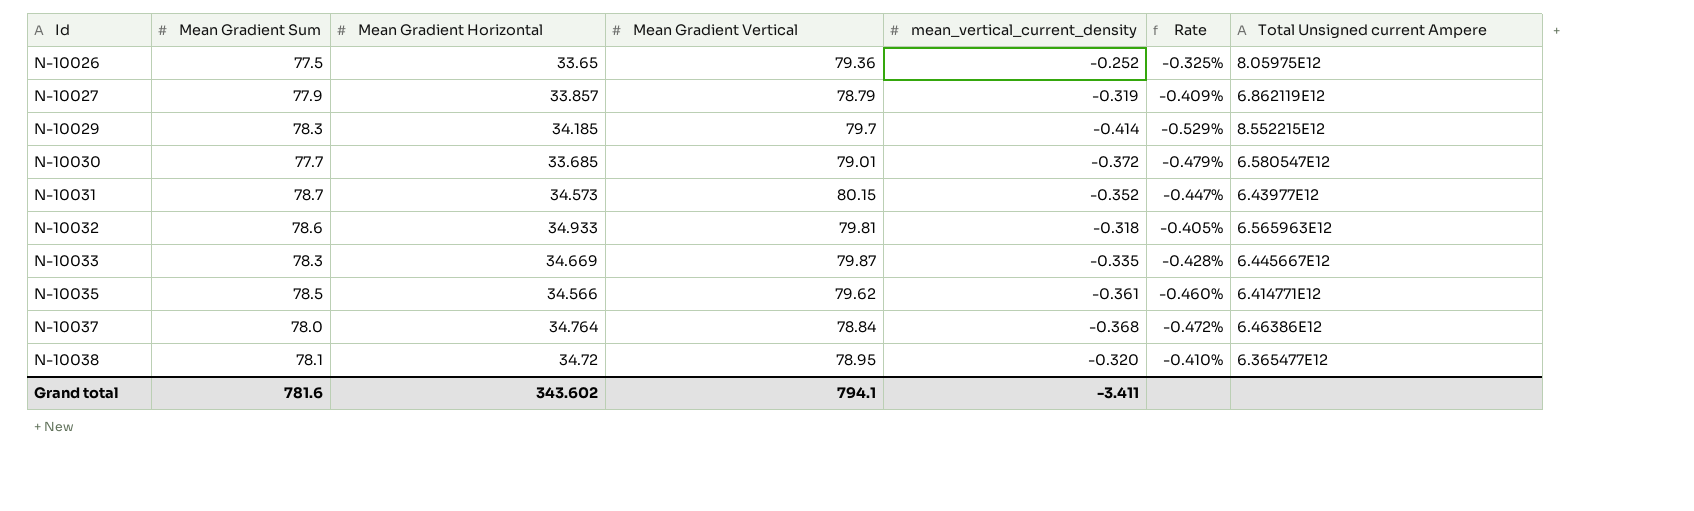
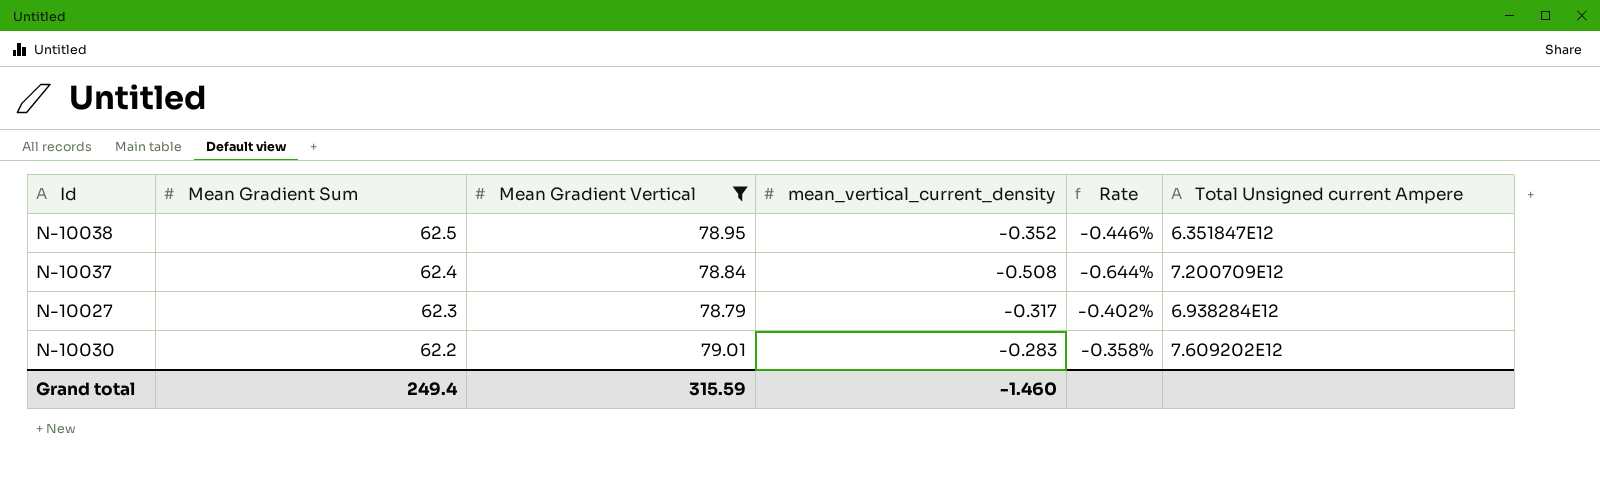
filter: none -> Mean Gradient Vertical <= 79.01
row order: Id ascending -> Mean Gradient Sum descending
column Mean Gradient Horizontal | position: 3 -> none
column Rate | formula: [mean_vertical_current_density] / [Mean Gradient Sum] -> [mean_vertical_current_density] / [Mean Gradient Vertical]
N-10038 | Mean Gradient Sum: 78.1 -> 62.5
N-10038 | mean_vertical_current_density: -0.320 -> -0.352
N-10038 | Total Unsigned current Ampere: 6.365477E12 -> 6.351847E12
N-10037 | Mean Gradient Sum: 78.0 -> 62.4
N-10037 | mean_vertical_current_density: -0.368 -> -0.508
N-10037 | Total Unsigned current Ampere: 6.46386E12 -> 7.200709E12
N-10027 | Mean Gradient Sum: 77.9 -> 62.3
N-10027 | mean_vertical_current_density: -0.319 -> -0.317
N-10027 | Total Unsigned current Ampere: 6.862119E12 -> 6.938284E12
N-10030 | Mean Gradient Sum: 77.7 -> 62.2
N-10030 | mean_vertical_current_density: -0.372 -> -0.283
N-10030 | Total Unsigned current Ampere: 6.580547E12 -> 7.609202E12
Grand total | Mean Gradient Sum: 781.6 -> 249.4
Grand total | Mean Gradient Vertical: 794.1 -> 315.59
Grand total | mean_vertical_current_density: -3.411 -> -1.460

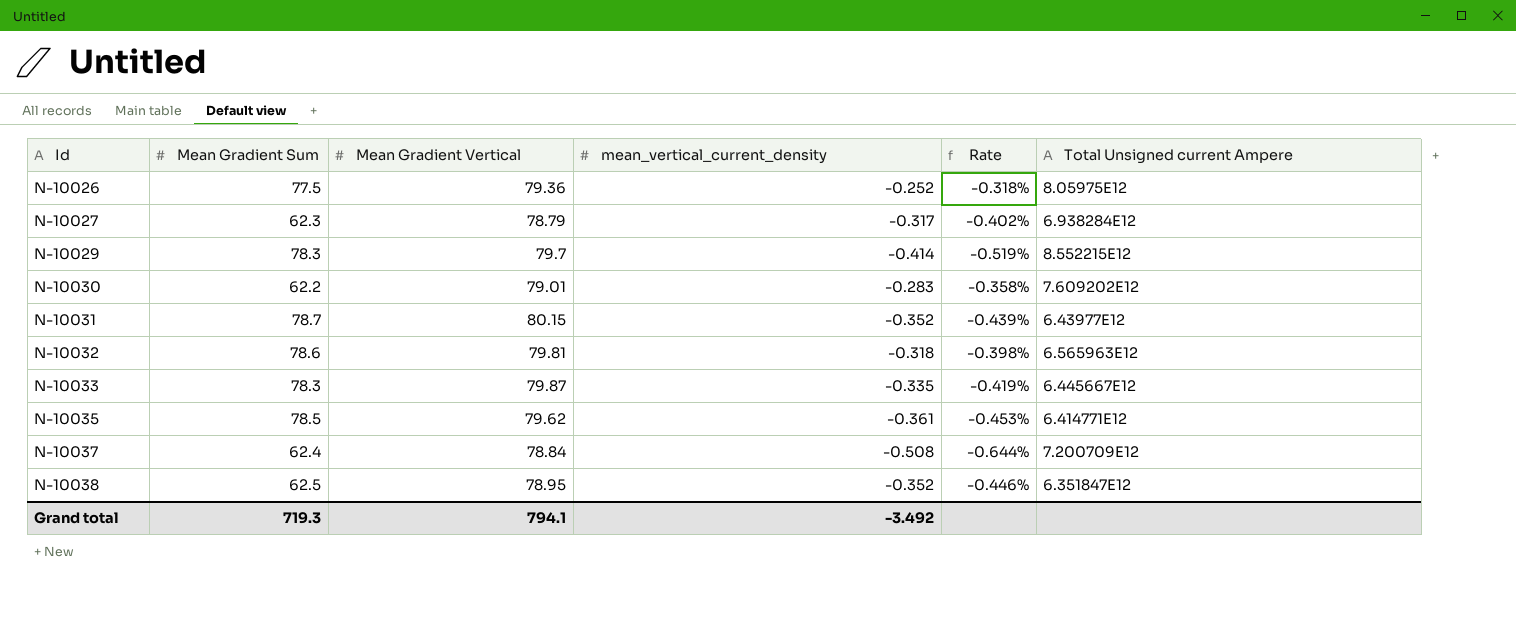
filter: Mean Gradient Vertical <= 79.01 -> none
row order: Mean Gradient Sum descending -> Id ascending
Grand total | Mean Gradient Sum: 249.4 -> 719.3
Grand total | Mean Gradient Vertical: 315.59 -> 794.1
Grand total | mean_vertical_current_density: -1.460 -> -3.492

